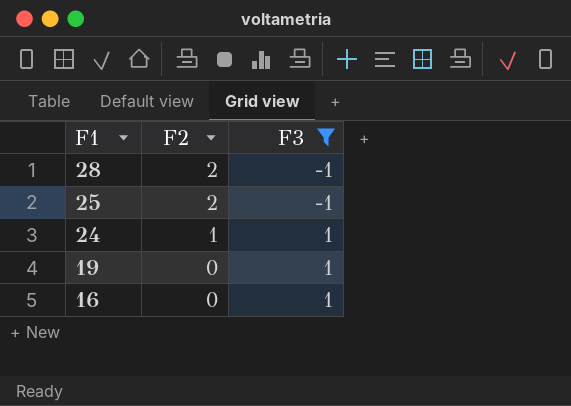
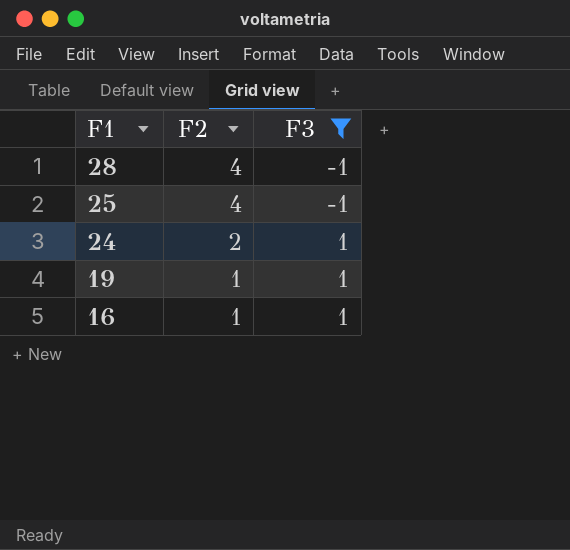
28 | F2: 2 -> 4
25 | F2: 2 -> 4
24 | F2: 1 -> 2
19 | F2: 0 -> 1
16 | F2: 0 -> 1

